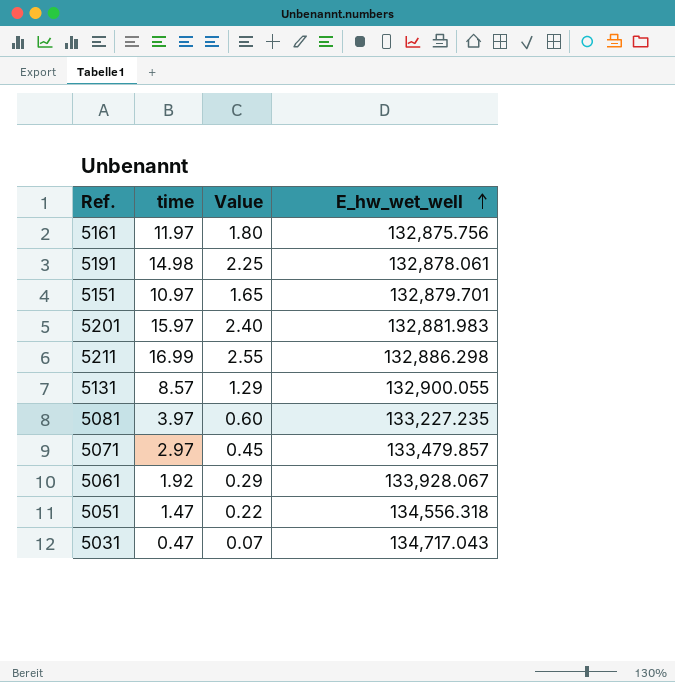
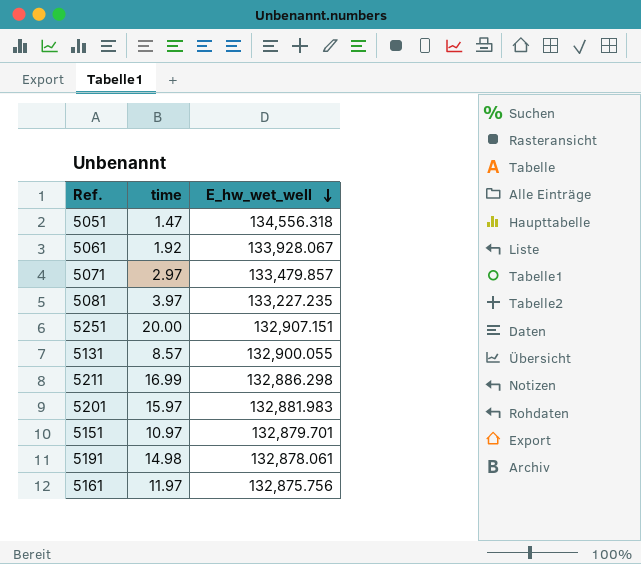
row order: E_hw_wet_well ascending -> E_hw_wet_well descending
column Value | formula: [time] * 0.15 -> none
row 5031: 0.47 | 0.07 | 134,717.043 -> none
row 5251: none -> 20.00 | 132,907.151

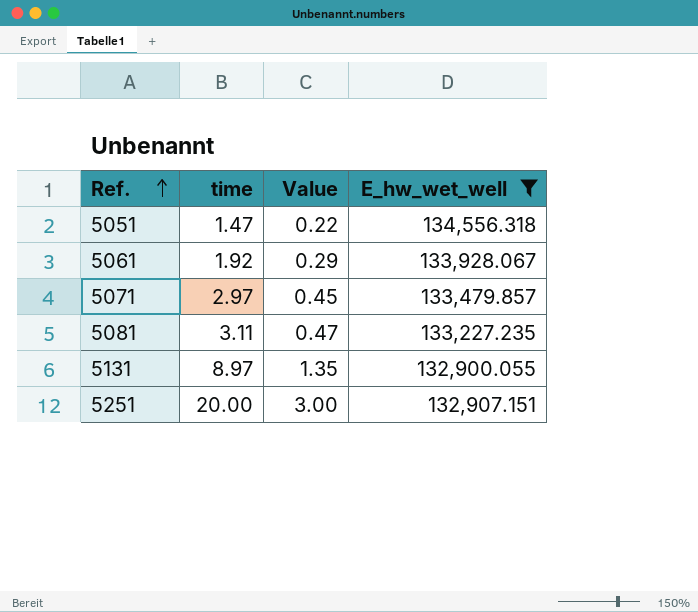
filter: none -> E_hw_wet_well >= 132,900.055
row order: E_hw_wet_well descending -> Ref. ascending
column Value | formula: none -> [time] * 0.15
5081 | time: 3.97 -> 3.11
5131 | time: 8.57 -> 8.97

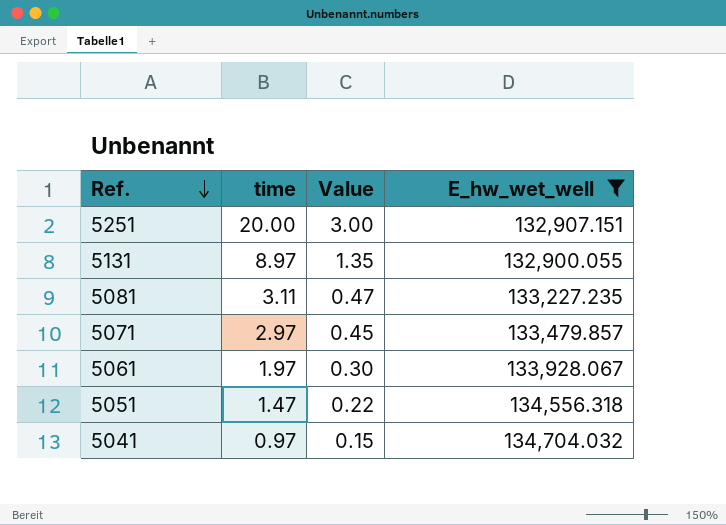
row order: Ref. ascending -> Ref. descending
5061 | time: 1.92 -> 1.97
5061 | Value: 0.29 -> 0.30
row 5041: none -> 0.97 | 0.15 | 134,704.032

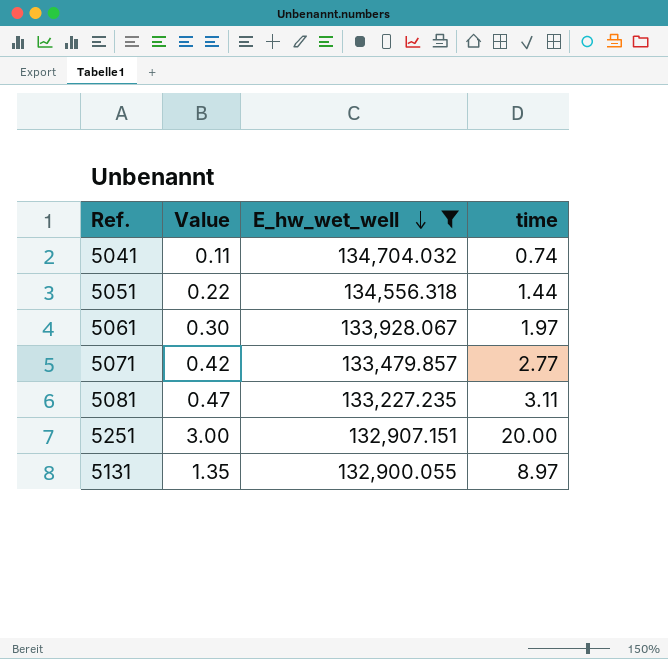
row order: Ref. descending -> E_hw_wet_well descending
column time | position: 2 -> 4
5041 | Value: 0.15 -> 0.11
5041 | time: 0.97 -> 0.74
5051 | time: 1.47 -> 1.44
5071 | Value: 0.45 -> 0.42
5071 | time: 2.97 -> 2.77

